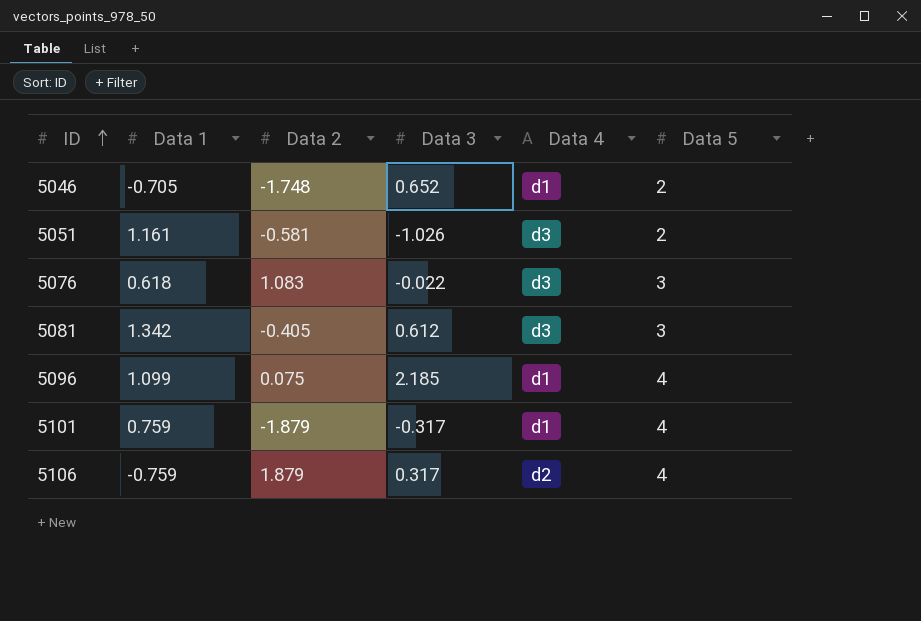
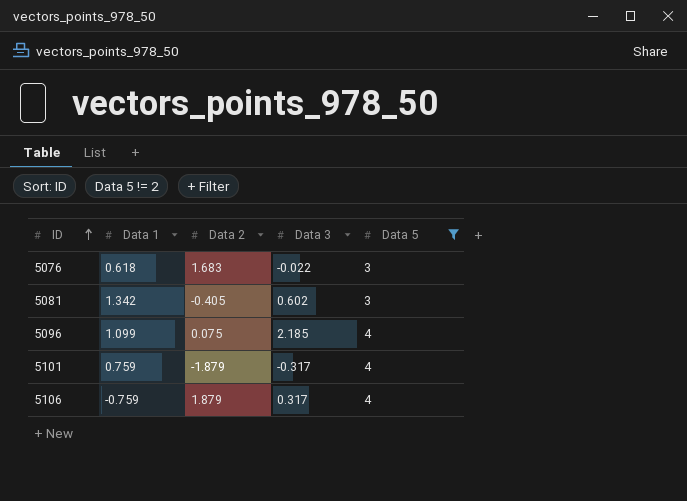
filter: none -> Data 5 != 2
column Data 4 | position: 5 -> none
5076 | Data 2: 1.083 -> 1.683
5081 | Data 3: 0.612 -> 0.602

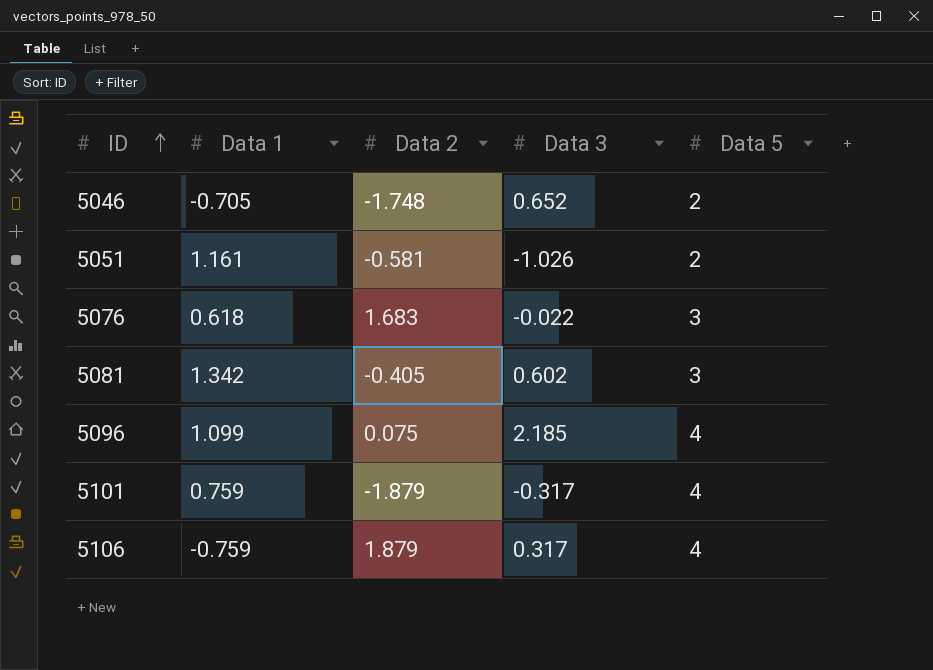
filter: Data 5 != 2 -> none

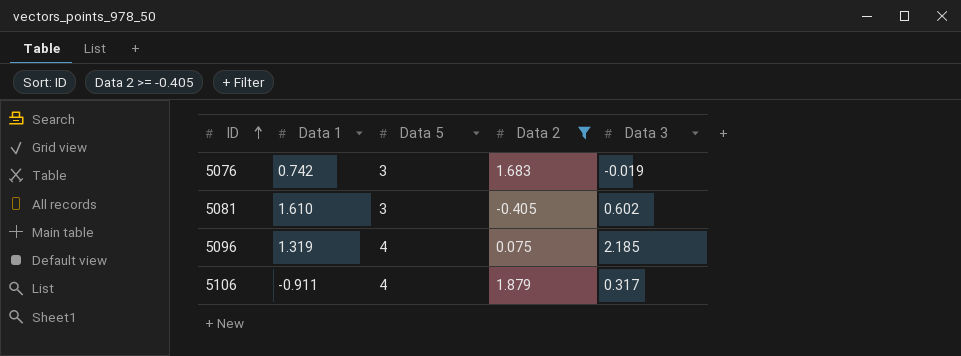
filter: none -> Data 2 >= -0.405
column Data 5 | position: 5 -> 3
5076 | Data 1: 0.618 -> 0.742
5076 | Data 3: -0.022 -> -0.019
5081 | Data 1: 1.342 -> 1.610
5096 | Data 1: 1.099 -> 1.319
5106 | Data 1: -0.759 -> -0.911

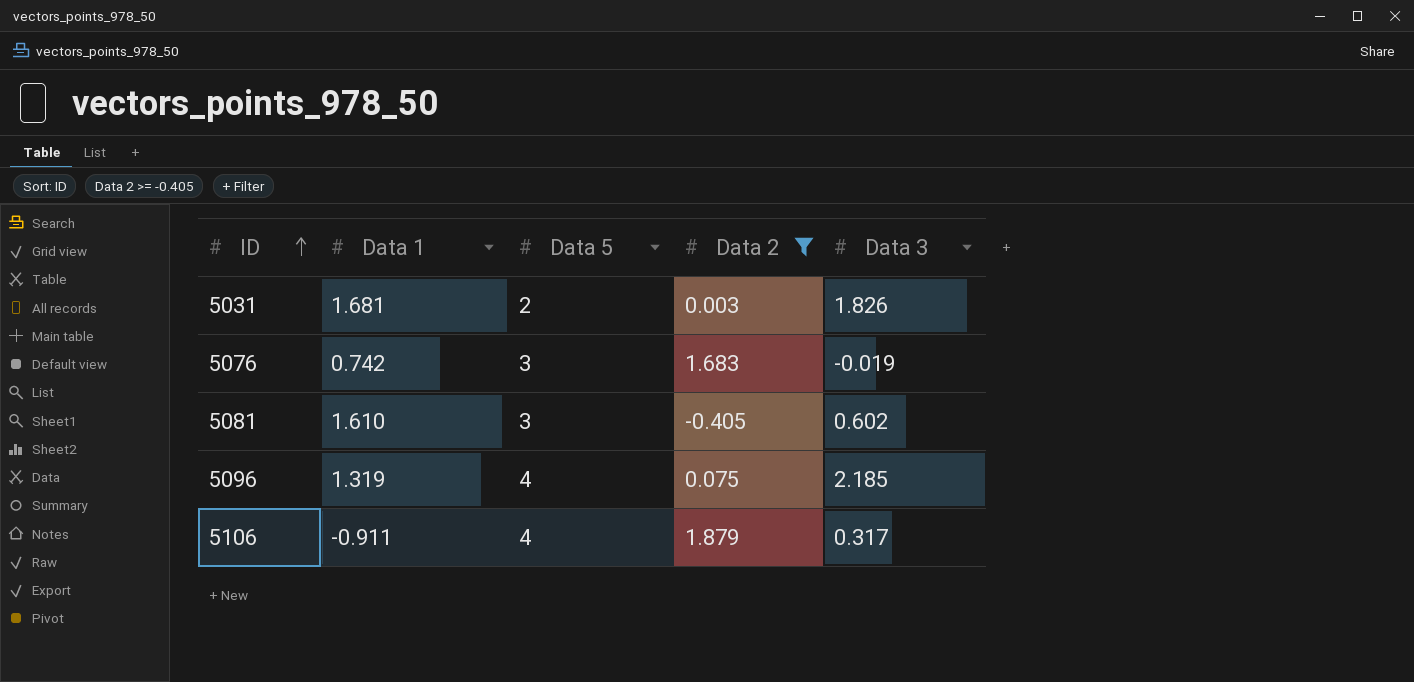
row 5031: none -> 1.681 | 2 | 0.003 | 1.826

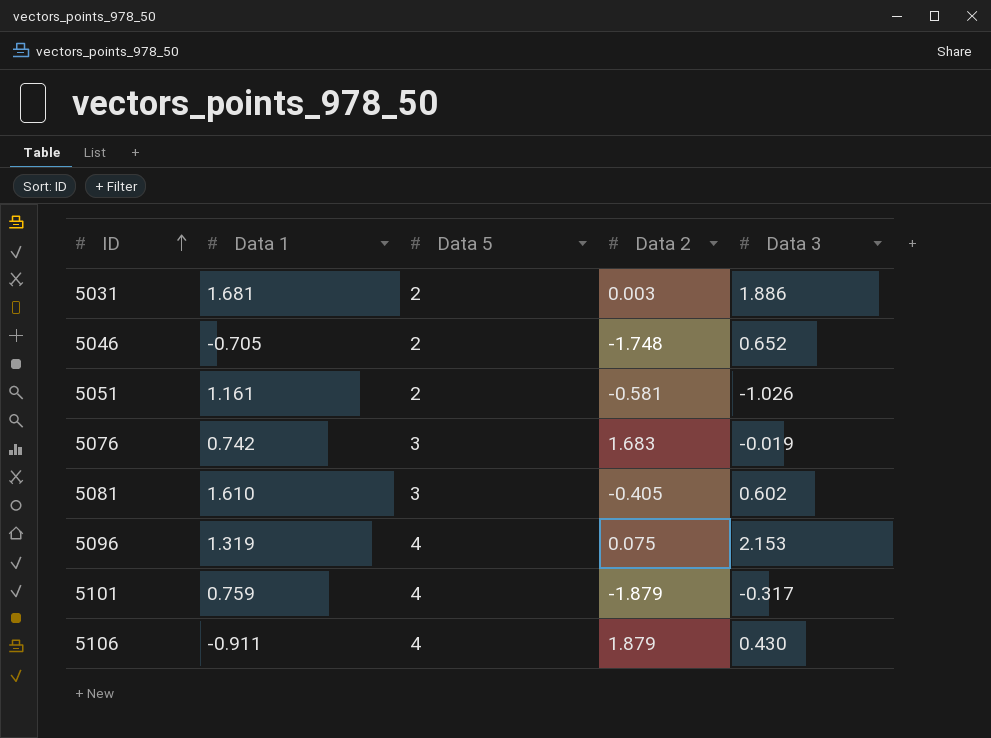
filter: Data 2 >= -0.405 -> none
5031 | Data 3: 1.826 -> 1.886
5096 | Data 3: 2.185 -> 2.153
5106 | Data 3: 0.317 -> 0.430

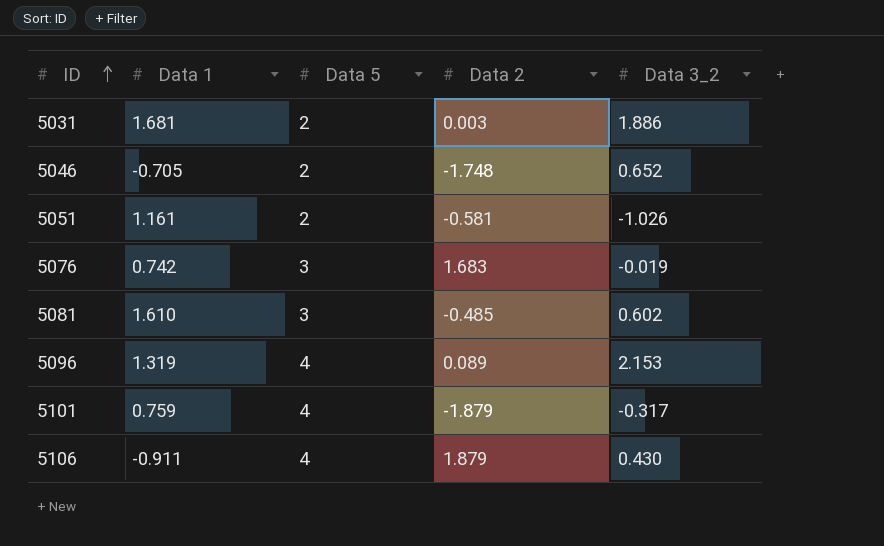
column name: Data 3 -> Data 3_2
5081 | Data 2: -0.405 -> -0.485
5096 | Data 2: 0.075 -> 0.089

